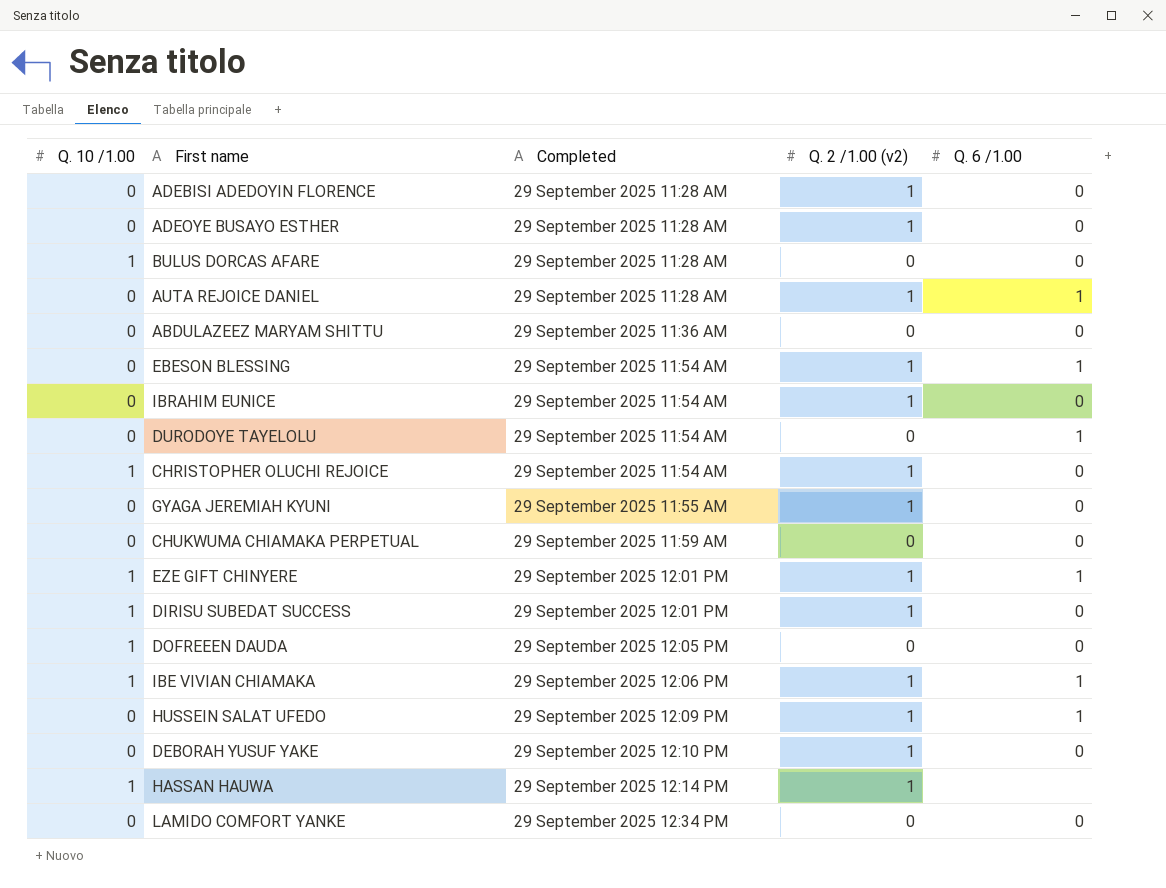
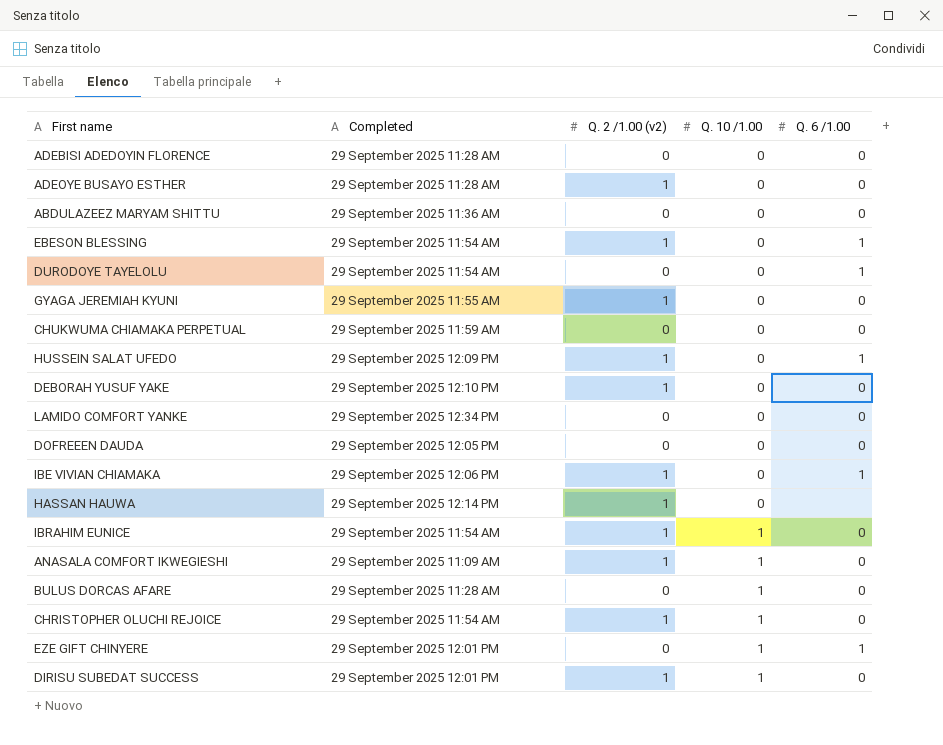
row order: Completed ascending -> Q. 10 /1.00 ascending
column Q. 10 /1.00 | position: 1 -> 4
row AUTA REJOICE DANIEL: 0 | 29 September 2025 11:28 AM | 1 | 1 -> none
ADEBISI ADEDOYIN FLORENCE | Q. 2 /1.00 (v2): 1 -> 0
DOFREEEN DAUDA | Q. 10 /1.00: 1 -> 0
IBE VIVIAN CHIAMAKA | Q. 10 /1.00: 1 -> 0
HASSAN HAUWA | Q. 10 /1.00: 1 -> 0
IBRAHIM EUNICE | Q. 10 /1.00: 0 -> 1
row ANASALA COMFORT IKWEGIESHI: none -> 29 September 2025 11:09 AM | 1 | 1 | 0
EZE GIFT CHINYERE | Q. 2 /1.00 (v2): 1 -> 0

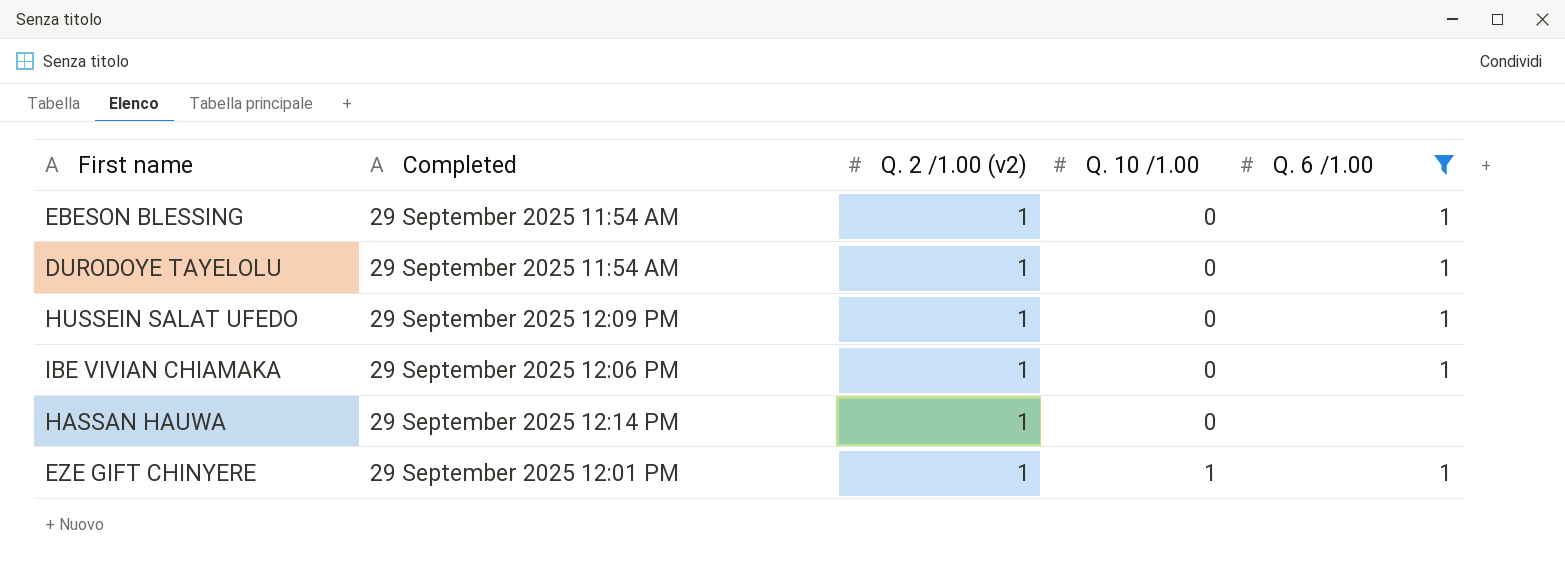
filter: none -> Q. 6 /1.00 != 0
DURODOYE TAYELOLU | Q. 2 /1.00 (v2): 0 -> 1
EZE GIFT CHINYERE | Q. 2 /1.00 (v2): 0 -> 1

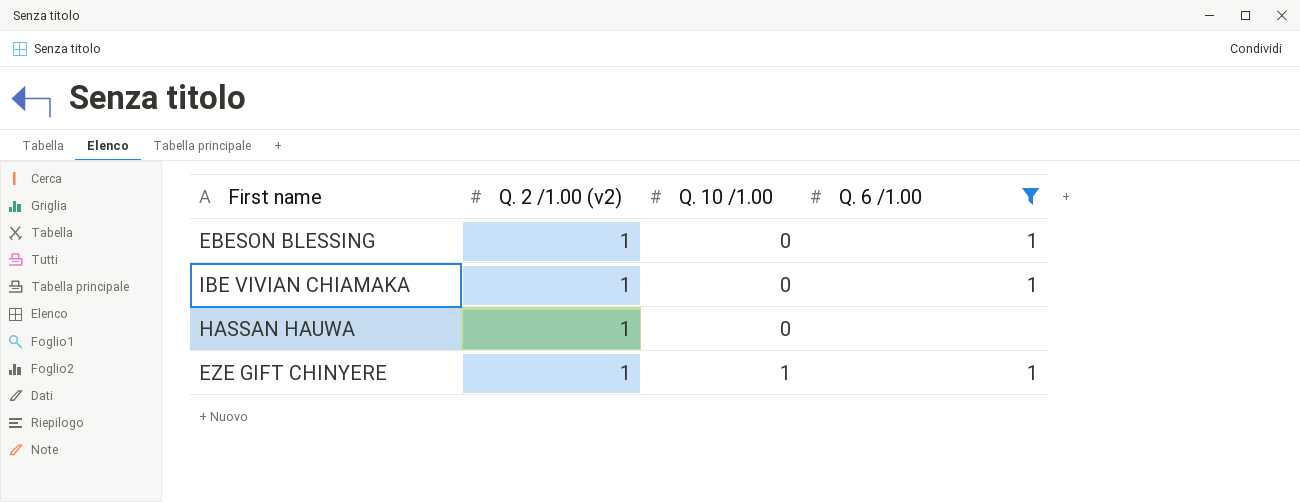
column Completed | position: 2 -> none
row DURODOYE TAYELOLU: 29 September 2025 11:54 AM | 1 | 0 | 1 -> none
row HUSSEIN SALAT UFEDO: 29 September 2025 12:09 PM | 1 | 0 | 1 -> none

